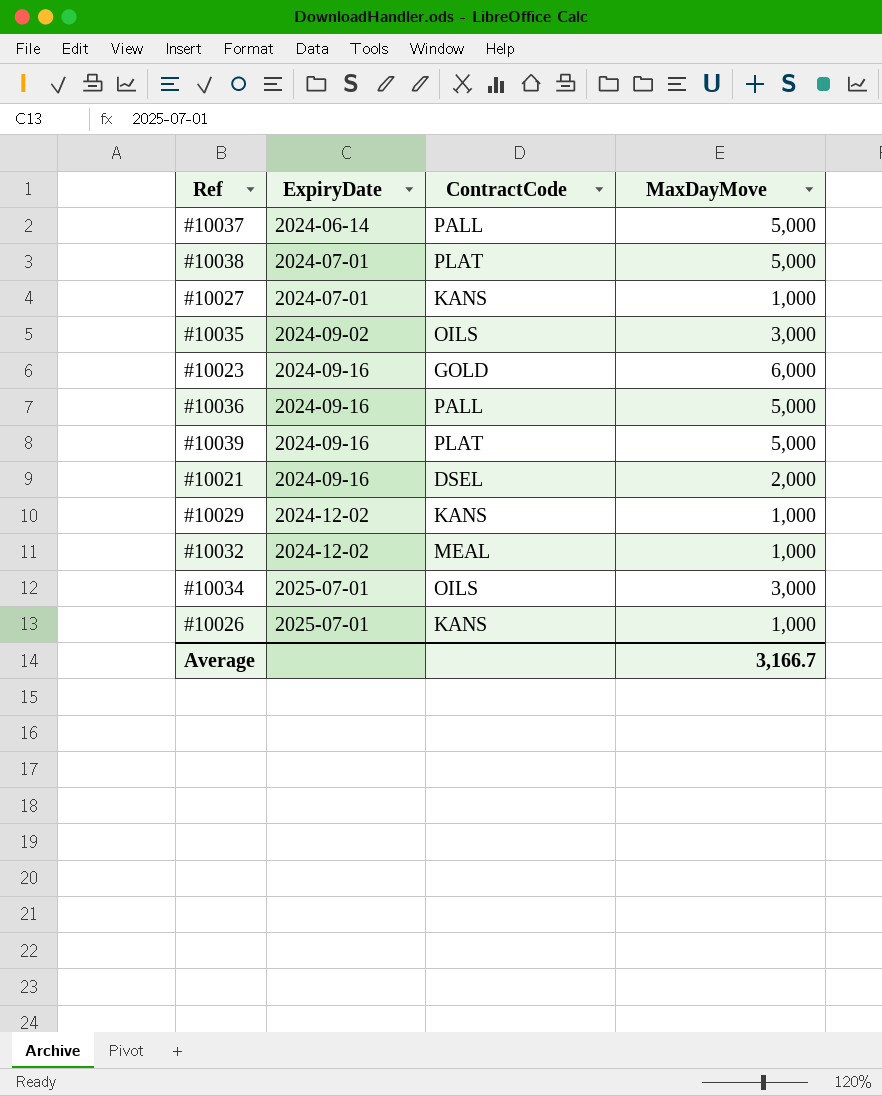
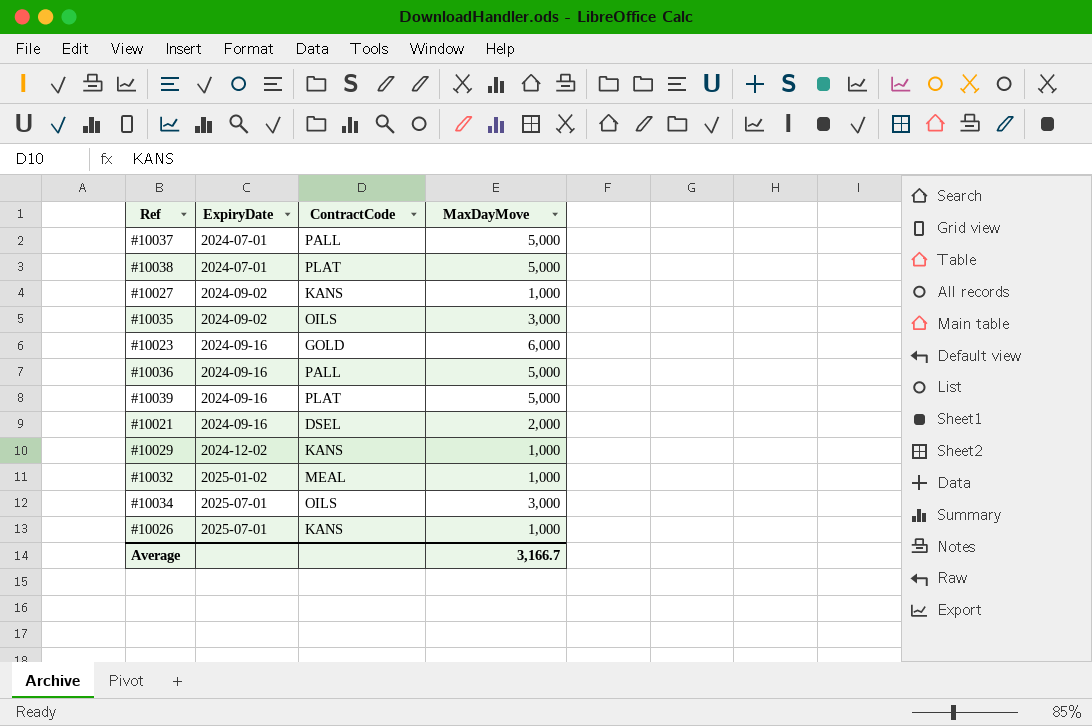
#10037 | ExpiryDate: 2024-06-14 -> 2024-07-01
#10027 | ExpiryDate: 2024-07-01 -> 2024-09-02
#10032 | ExpiryDate: 2024-12-02 -> 2025-01-02

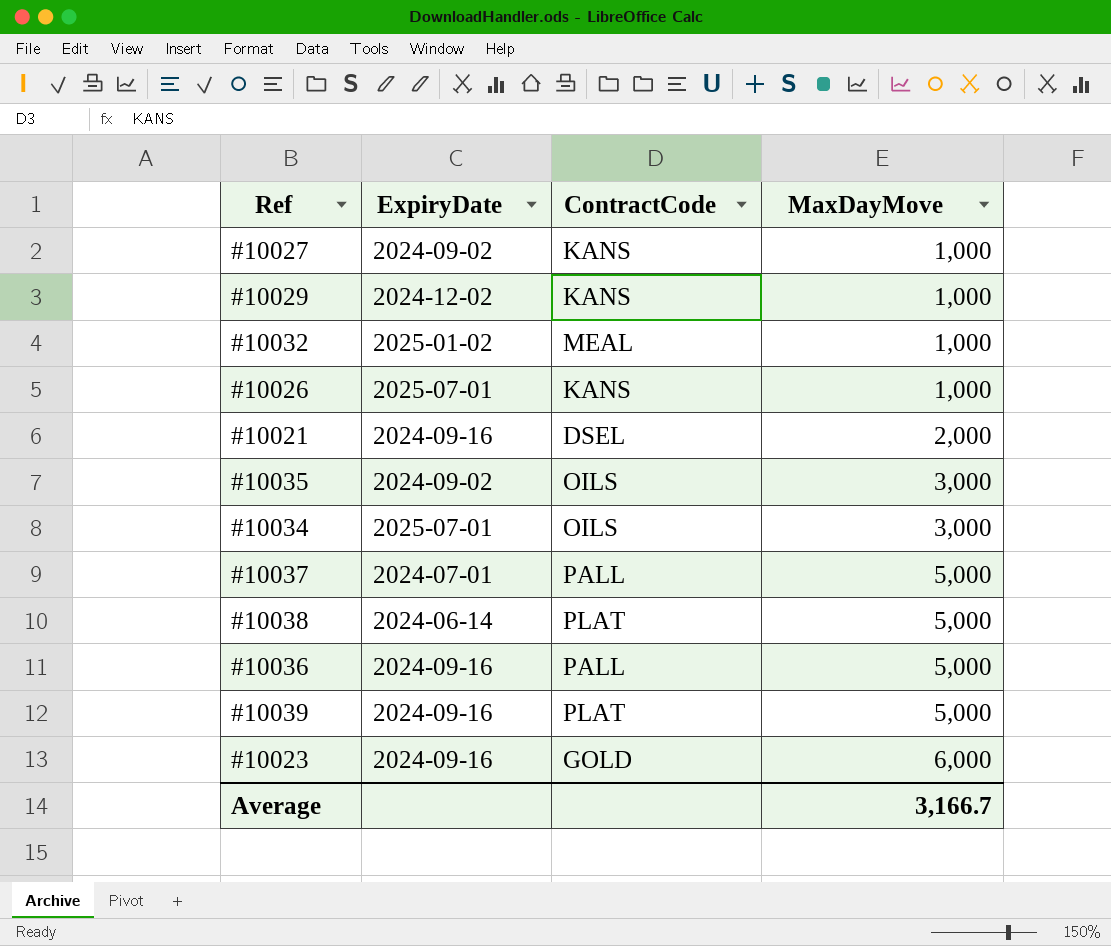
row order: ExpiryDate ascending -> MaxDayMove ascending
#10038 | ExpiryDate: 2024-07-01 -> 2024-06-14

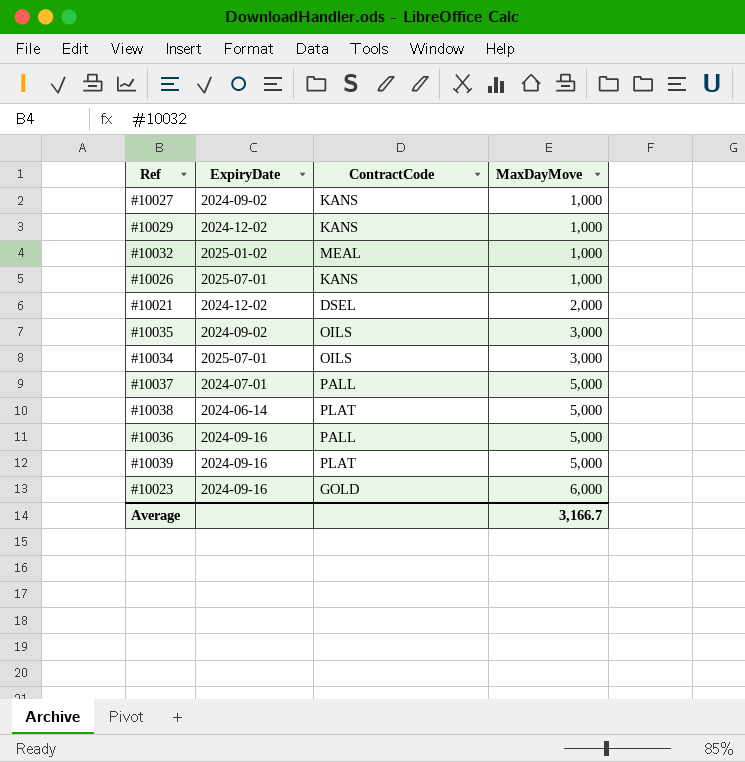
#10021 | ExpiryDate: 2024-09-16 -> 2024-12-02

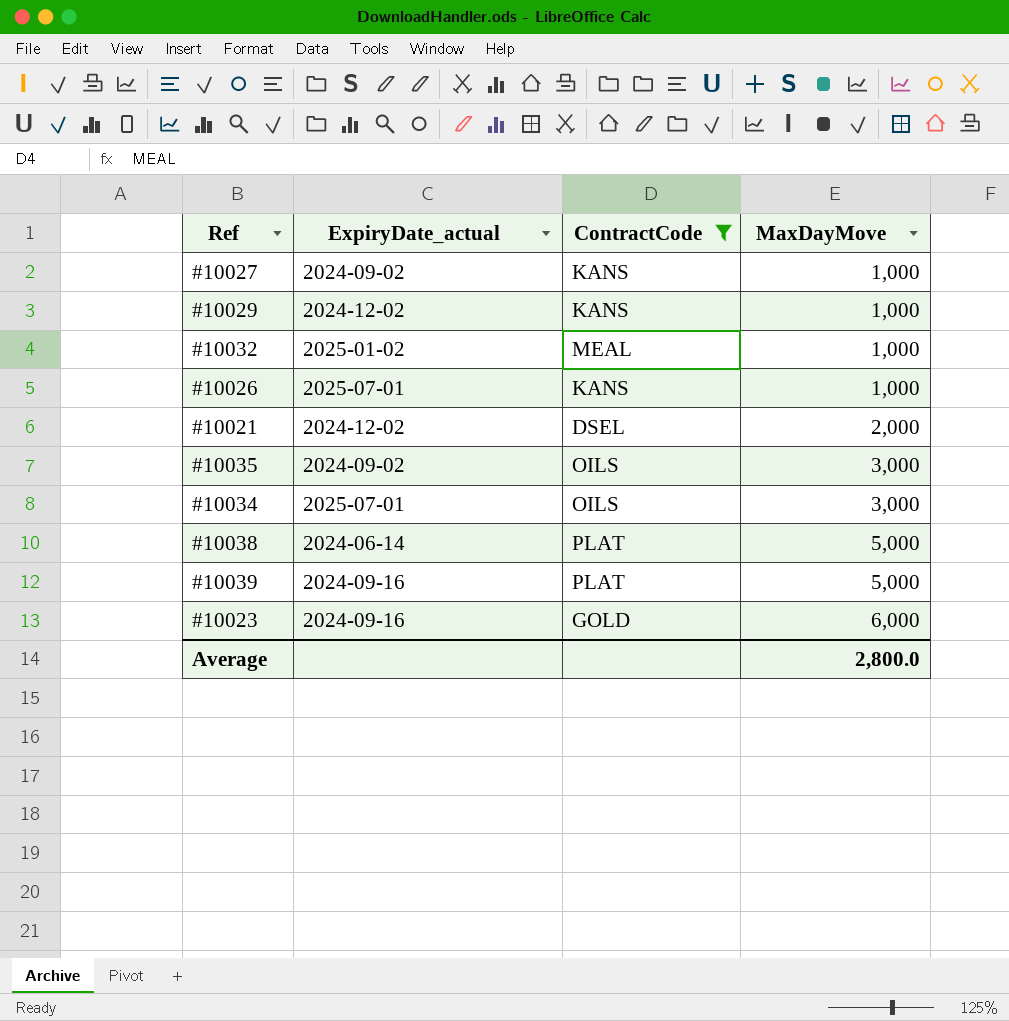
filter: none -> ContractCode != PALL
column name: ExpiryDate -> ExpiryDate_actual
Average | MaxDayMove: 3,166.7 -> 2,800.0

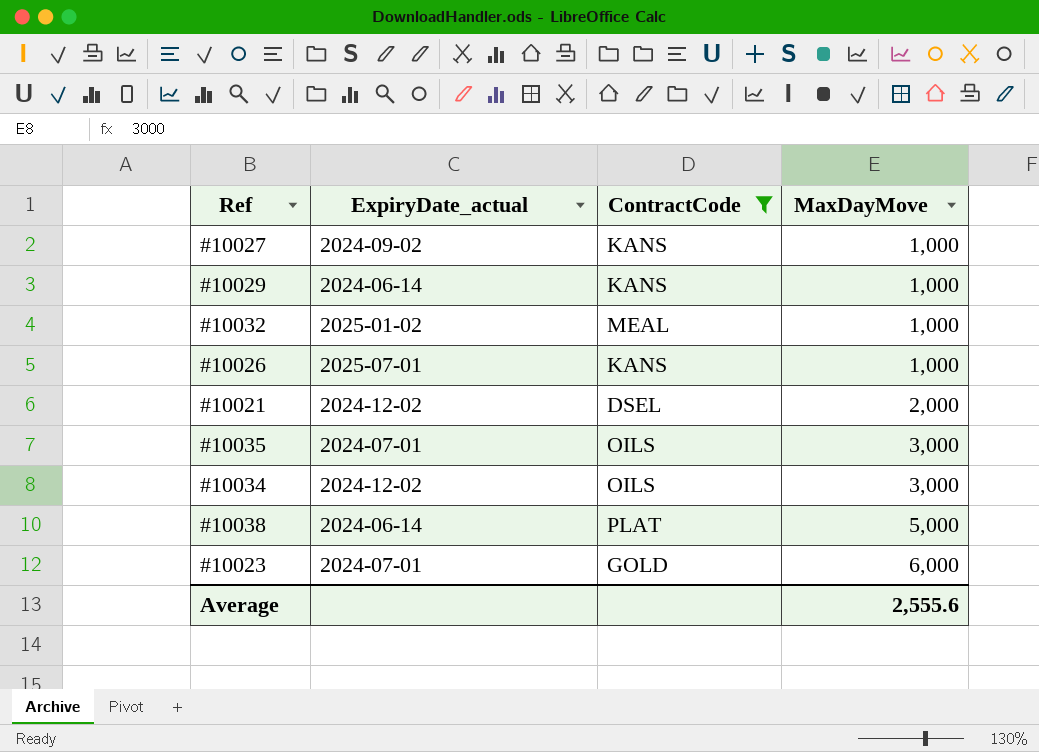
row #10039: 2024-09-16 | PLAT | 5,000 -> none
#10029 | ExpiryDate_actual: 2024-12-02 -> 2024-06-14
#10035 | ExpiryDate_actual: 2024-09-02 -> 2024-07-01
#10034 | ExpiryDate_actual: 2025-07-01 -> 2024-12-02
#10023 | ExpiryDate_actual: 2024-09-16 -> 2024-07-01
Average | MaxDayMove: 2,800.0 -> 2,555.6

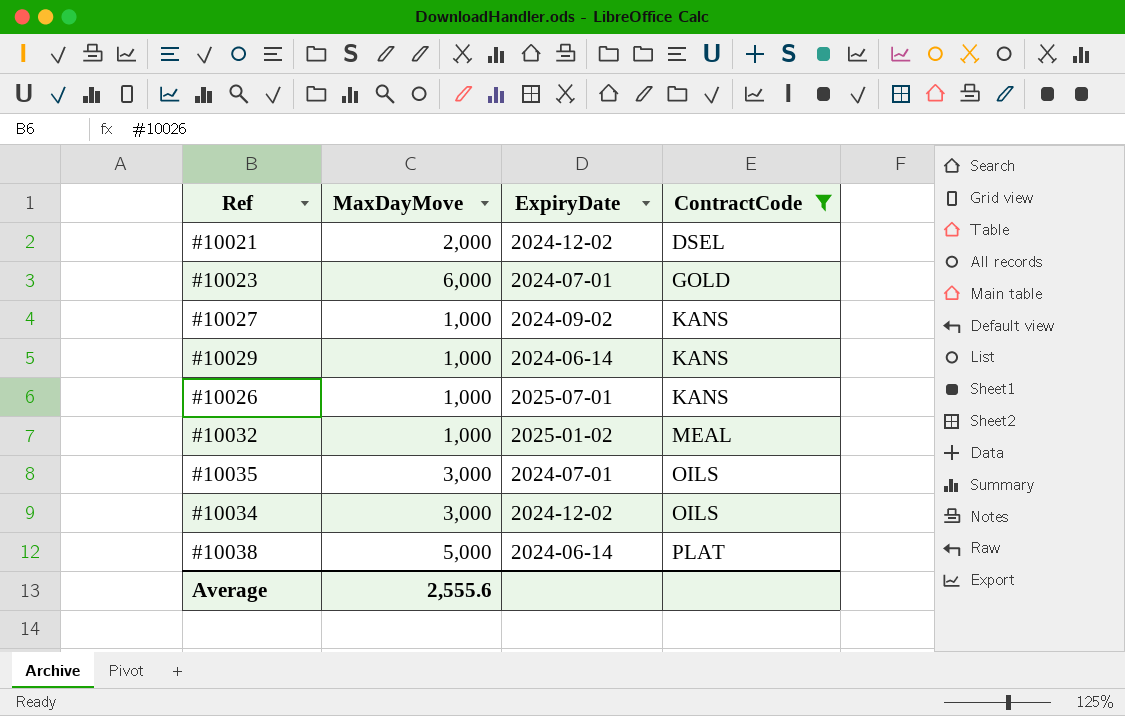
row order: MaxDayMove ascending -> ContractCode ascending
column MaxDayMove | position: 4 -> 2
column name: ExpiryDate_actual -> ExpiryDate

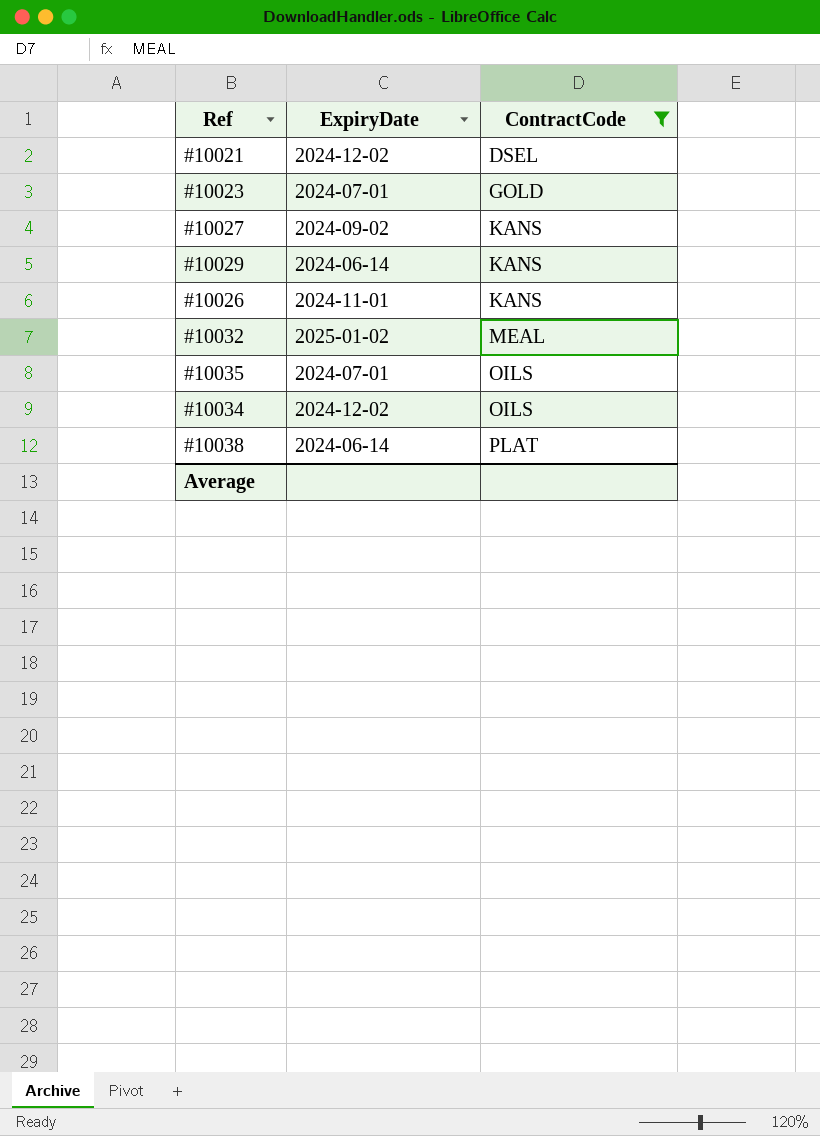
column MaxDayMove | position: 2 -> none
#10026 | ExpiryDate: 2025-07-01 -> 2024-11-01

